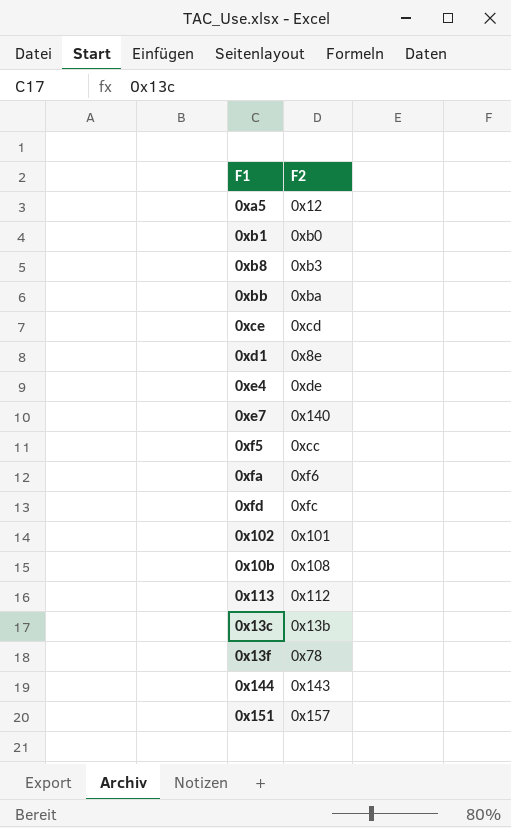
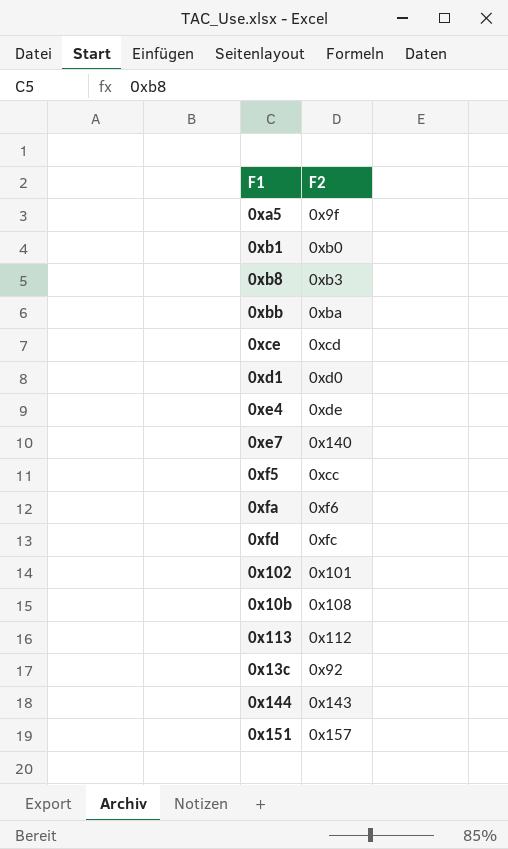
row 0x13f: 0x78 -> none
0xa5 | F2: 0x12 -> 0x9f
0xd1 | F2: 0x8e -> 0xd0
0x13c | F2: 0x13b -> 0x92

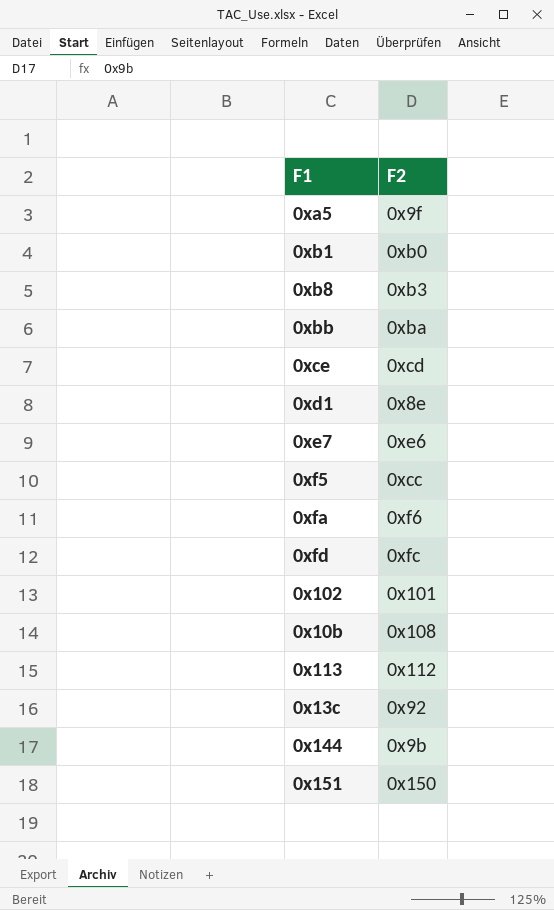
row 0xe4: 0xde -> none
0xd1 | F2: 0xd0 -> 0x8e
0xe7 | F2: 0x140 -> 0xe6
0x144 | F2: 0x143 -> 0x9b
0x151 | F2: 0x157 -> 0x150

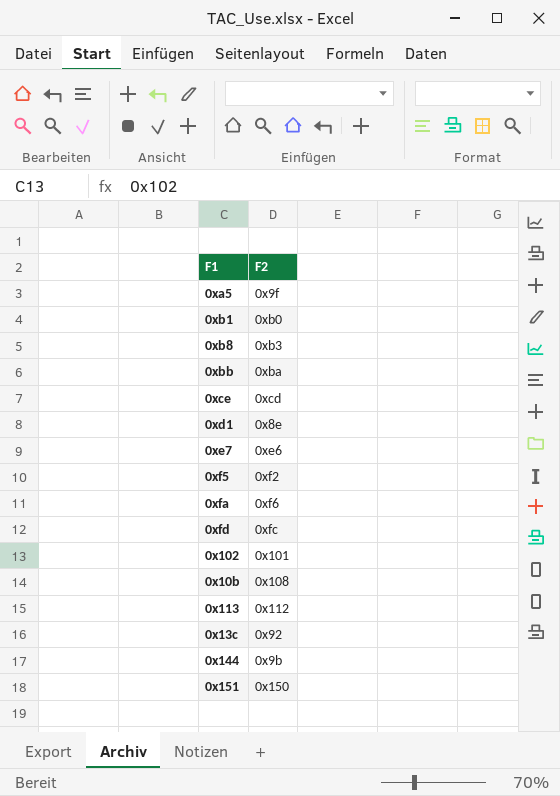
0xf5 | F2: 0xcc -> 0xf2

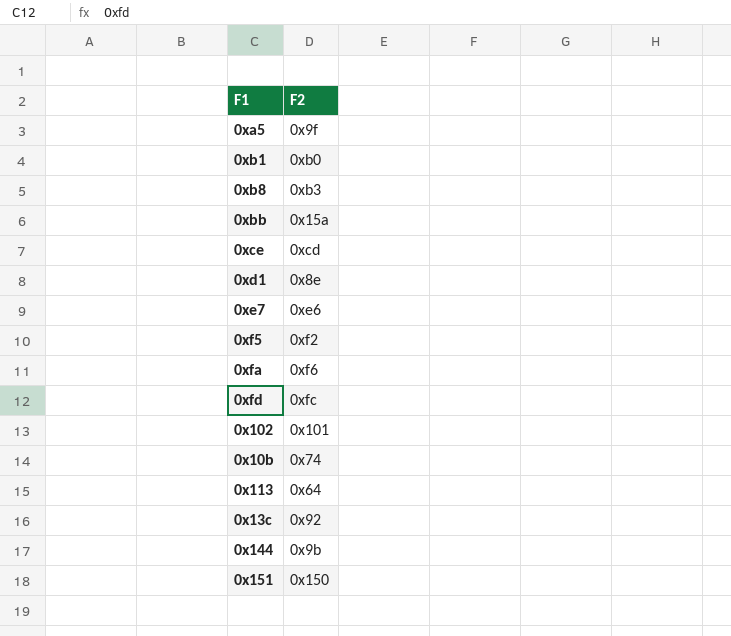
0xbb | F2: 0xba -> 0x15a
0x10b | F2: 0x108 -> 0x74
0x113 | F2: 0x112 -> 0x64

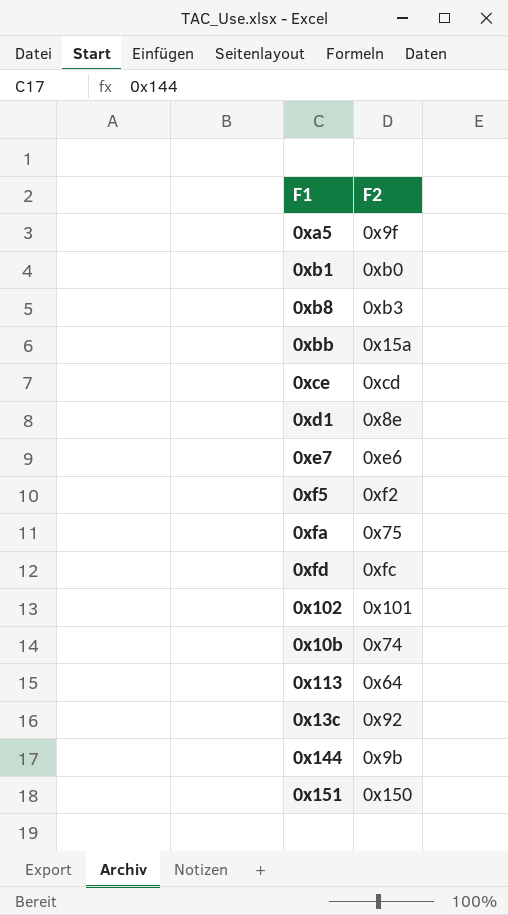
0xfa | F2: 0xf6 -> 0x75

